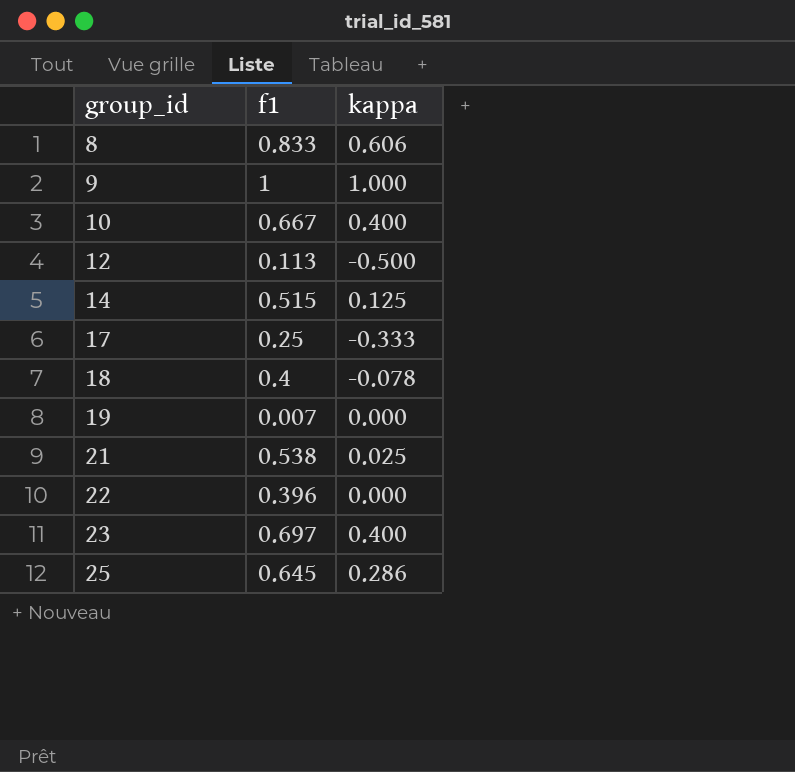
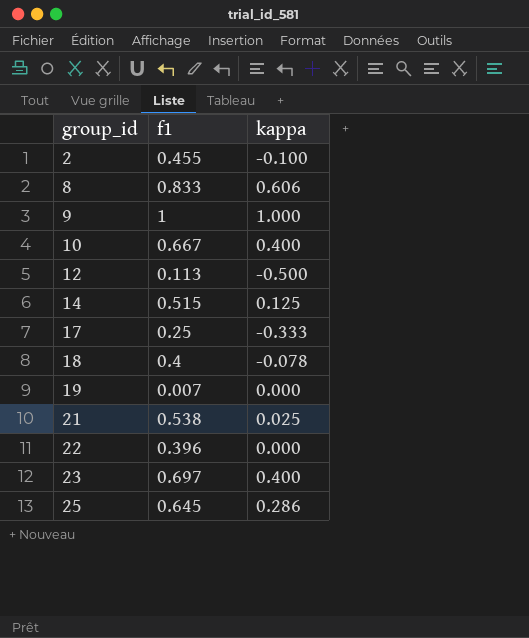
row 2: none -> 0.455 | -0.100

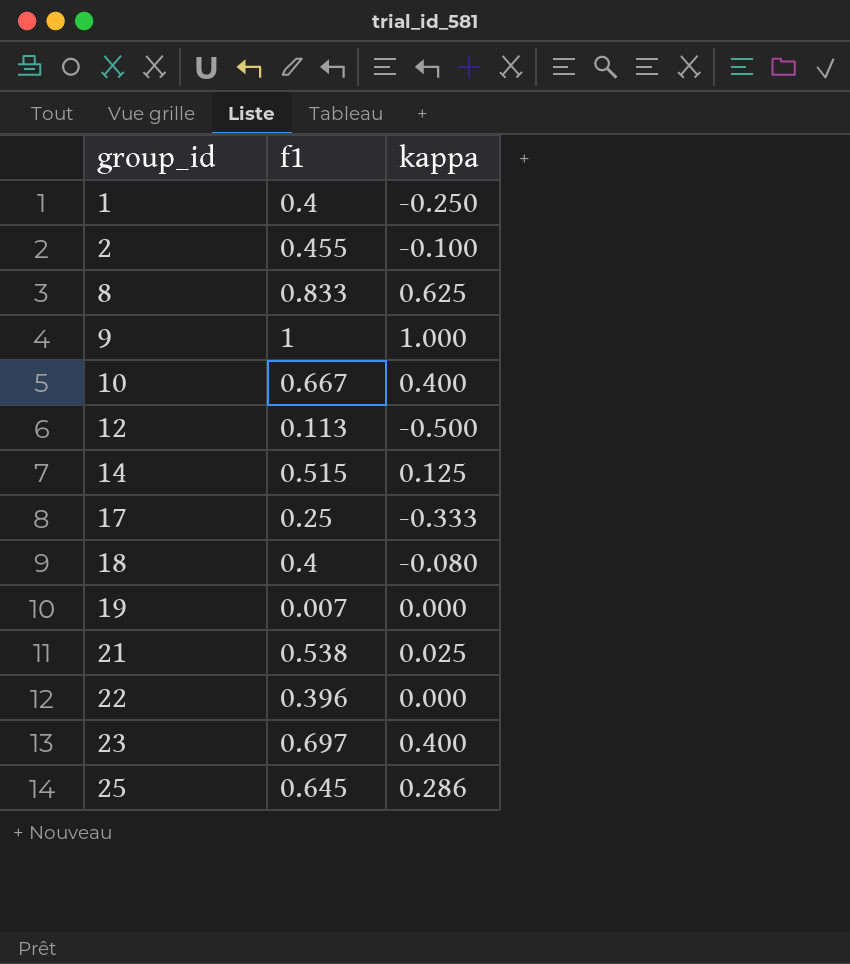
row 1: none -> 0.4 | -0.250
8 | kappa: 0.606 -> 0.625
18 | kappa: -0.078 -> -0.080

